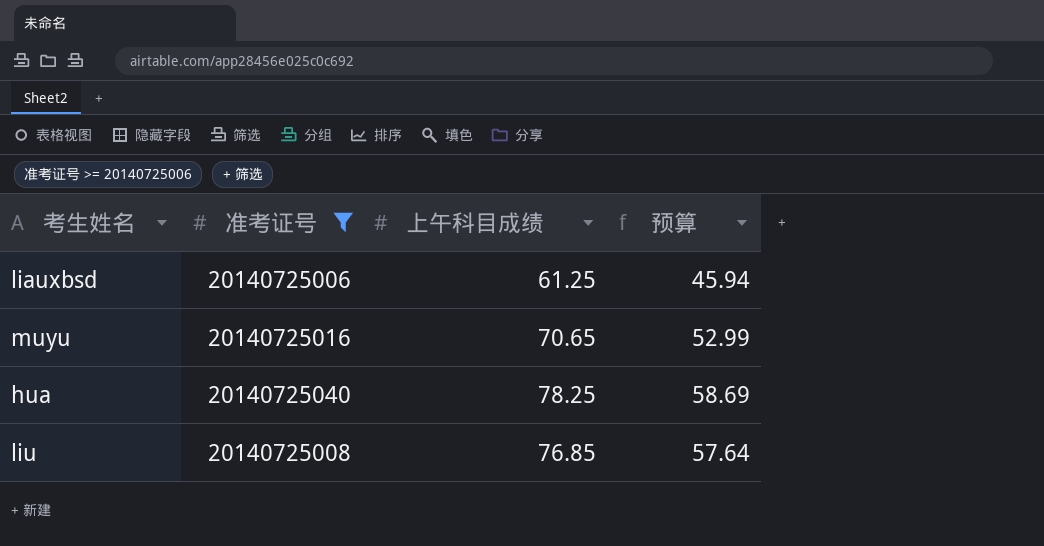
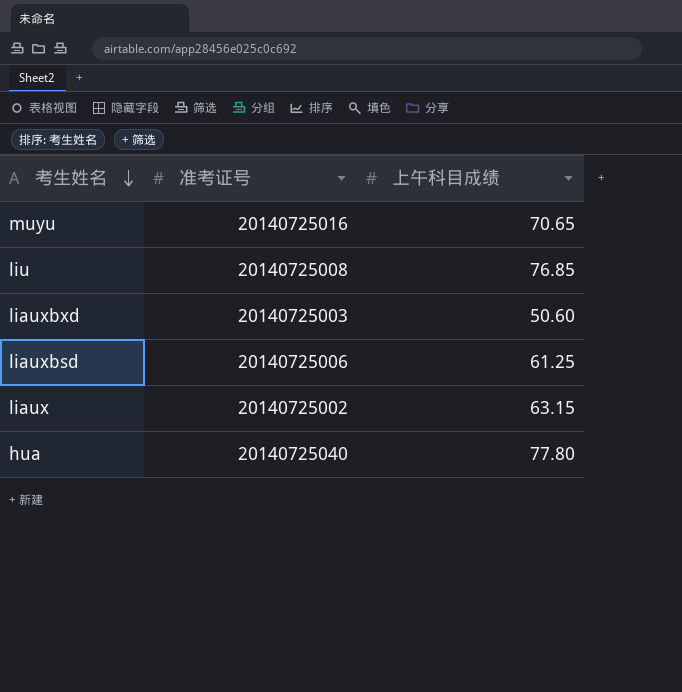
filter: 准考证号 >= 20140725006 -> none
row order: none -> 考生姓名 descending
column 预算 | formula: [上午科目成绩] * 0.75 -> none
hua | 上午科目成绩: 78.25 -> 77.80

